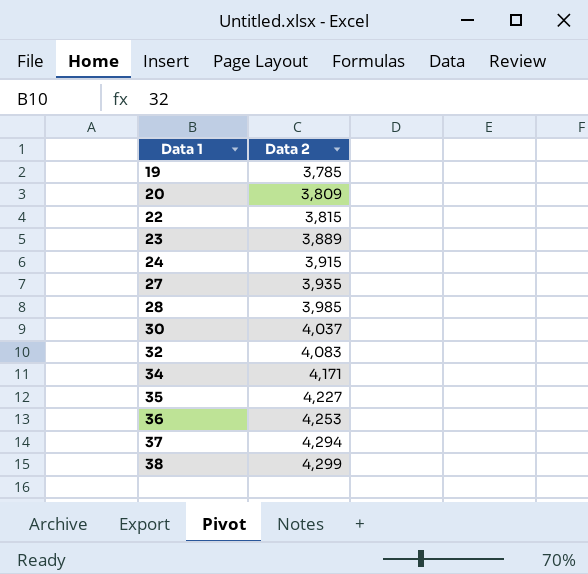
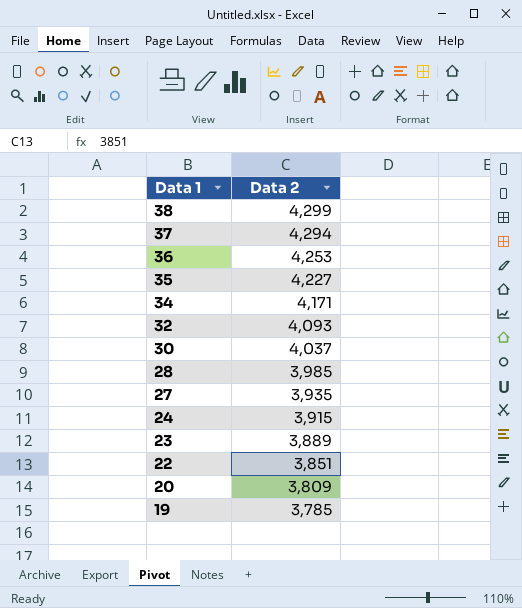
row order: Data 1 ascending -> Data 1 descending
32 | Data 2: 4,083 -> 4,093
22 | Data 2: 3,815 -> 3,851

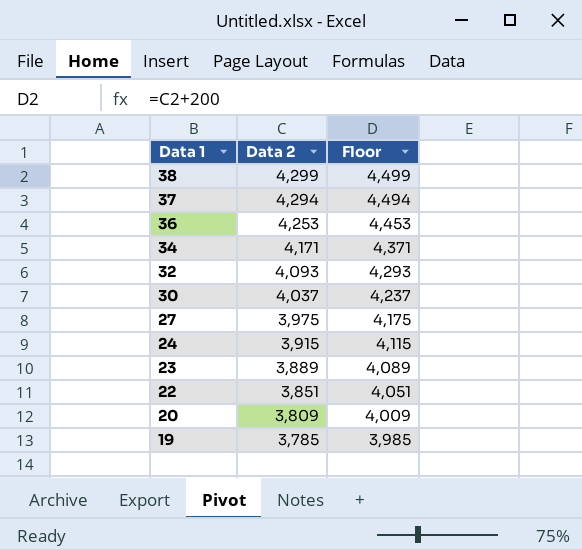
column Floor | formula: none -> [Data 2] + 200
row 35: 4,227 -> none
row 28: 3,985 -> none
27 | Data 2: 3,935 -> 3,975

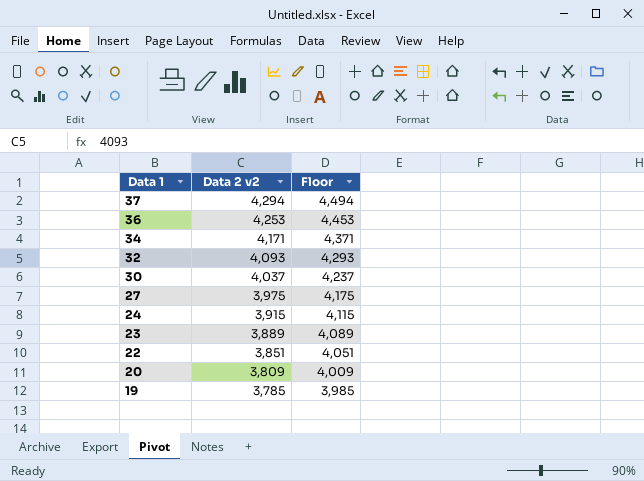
column name: Data 2 -> Data 2 v2
row 38: 4,299 | 4,499 -> none

